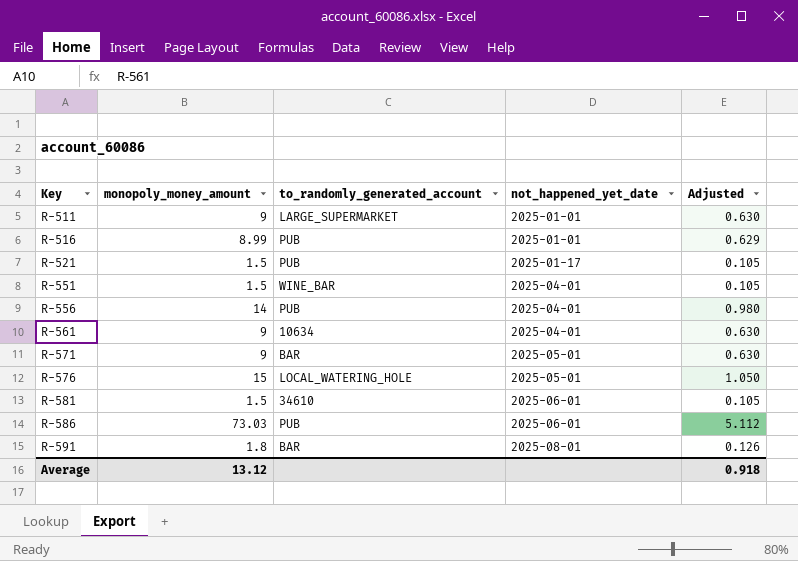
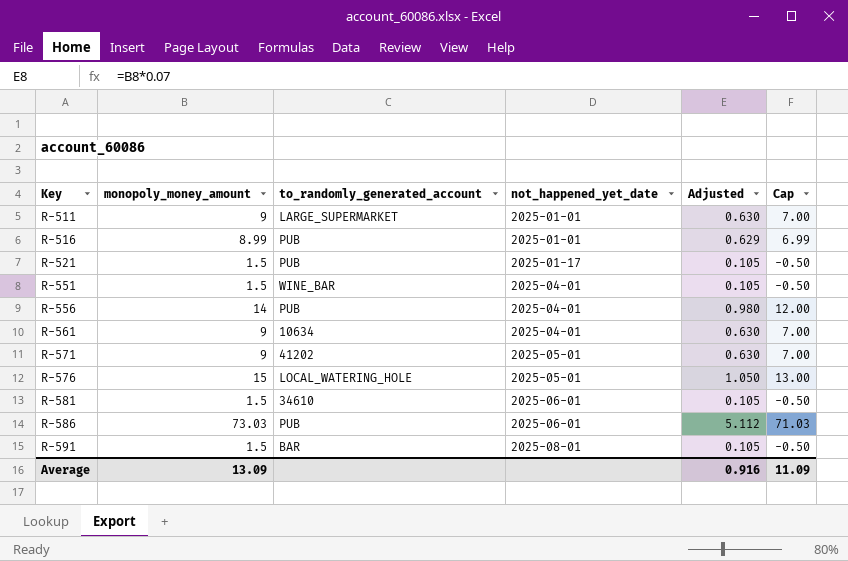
column Cap | formula: none -> [monopoly_money_amount] - 2
R-571 | to_randomly_generated_account: BAR -> 41202
R-591 | monopoly_money_amount: 1.8 -> 1.5
R-591 | Adjusted: 0.126 -> 0.105
Average | monopoly_money_amount: 13.12 -> 13.09
Average | Adjusted: 0.918 -> 0.916

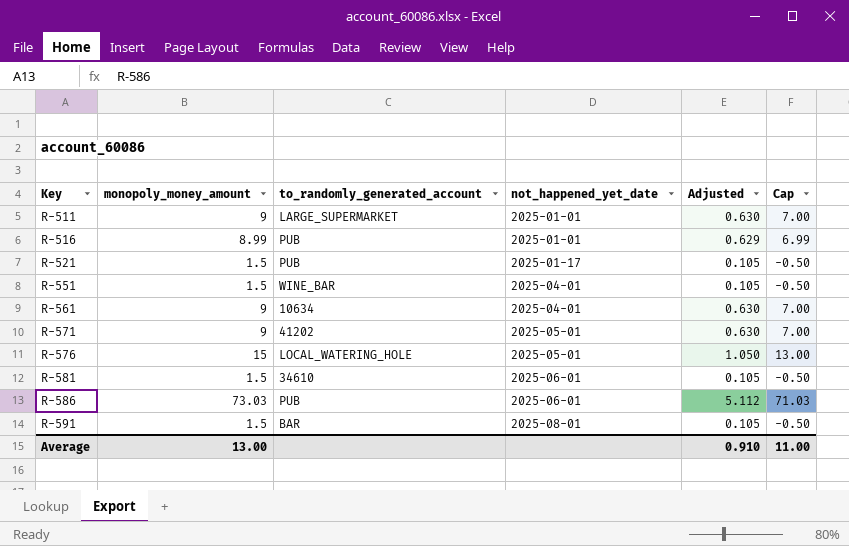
row R-556: 14 | PUB | 2025-04-01 | 0.980 | 12.00 -> none
Average | monopoly_money_amount: 13.09 -> 13.00
Average | Adjusted: 0.916 -> 0.910
Average | Cap: 11.09 -> 11.00

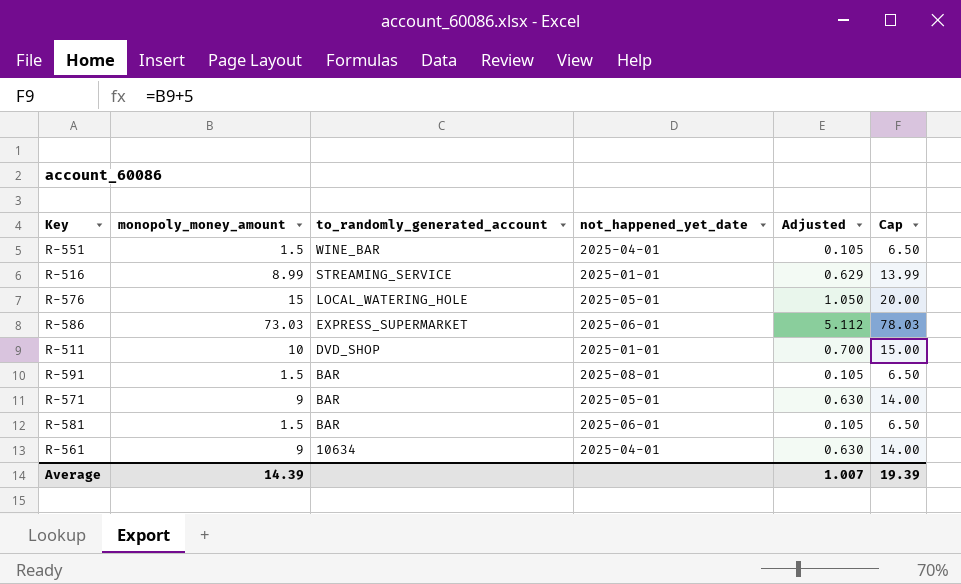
row order: Key ascending -> to_randomly_generated_account descending
column Cap | formula: [monopoly_money_amount] - 2 -> [monopoly_money_amount] + 5
row R-521: 1.5 | PUB | 2025-01-17 | 0.105 | -0.50 -> none
R-516 | to_randomly_generated_account: PUB -> STREAMING_SERVICE
R-586 | to_randomly_generated_account: PUB -> EXPRESS_SUPERMARKET
R-511 | monopoly_money_amount: 9 -> 10
R-511 | to_randomly_generated_account: LARGE_SUPERMARKET -> DVD_SHOP
R-511 | Adjusted: 0.630 -> 0.700
R-571 | to_randomly_generated_account: 41202 -> BAR
R-581 | to_randomly_generated_account: 34610 -> BAR
Average | monopoly_money_amount: 13.00 -> 14.39
Average | Adjusted: 0.910 -> 1.007
Average | Cap: 11.00 -> 19.39

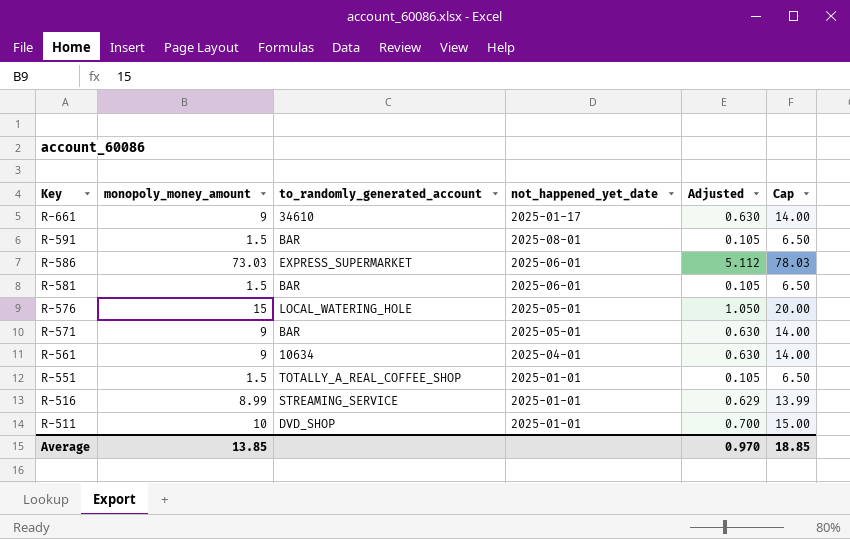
row order: to_randomly_generated_account descending -> Key descending
row R-661: none -> 9 | 34610 | 2025-01-17 | 0.630 | 14.00
R-551 | to_randomly_generated_account: WINE_BAR -> TOTALLY_A_REAL_COFFEE_SHOP
R-551 | not_happened_yet_date: 2025-04-01 -> 2025-01-01
Average | monopoly_money_amount: 14.39 -> 13.85
Average | Adjusted: 1.007 -> 0.970
Average | Cap: 19.39 -> 18.85

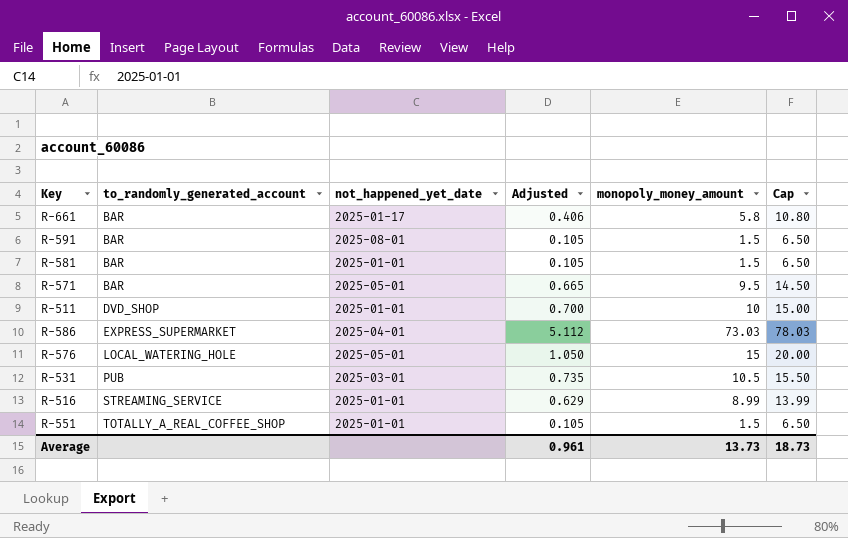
row order: Key descending -> to_randomly_generated_account ascending
column monopoly_money_amount | position: 2 -> 5
row R-561: 9 | 10634 | 2025-04-01 | 0.630 | 14.00 -> none
R-661 | to_randomly_generated_account: 34610 -> BAR
R-661 | Adjusted: 0.630 -> 0.406
R-661 | monopoly_money_amount: 9 -> 5.8
R-661 | Cap: 14.00 -> 10.80
R-581 | not_happened_yet_date: 2025-06-01 -> 2025-01-01
R-571 | Adjusted: 0.630 -> 0.665
R-571 | monopoly_money_amount: 9 -> 9.5
R-571 | Cap: 14.00 -> 14.50
R-586 | not_happened_yet_date: 2025-06-01 -> 2025-04-01
row R-531: none -> PUB | 2025-03-01 | 0.735 | 10.5 | 15.50
Average | Adjusted: 0.970 -> 0.961
Average | monopoly_money_amount: 13.85 -> 13.73
Average | Cap: 18.85 -> 18.73

